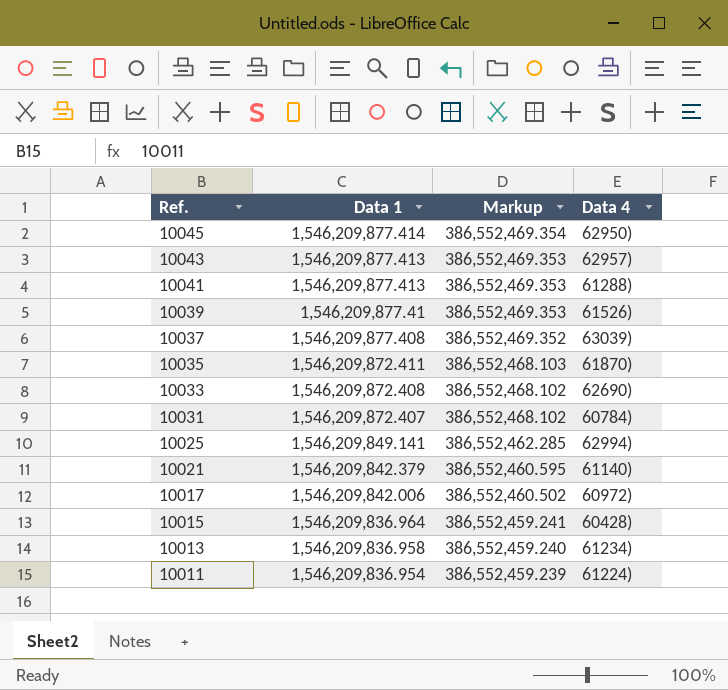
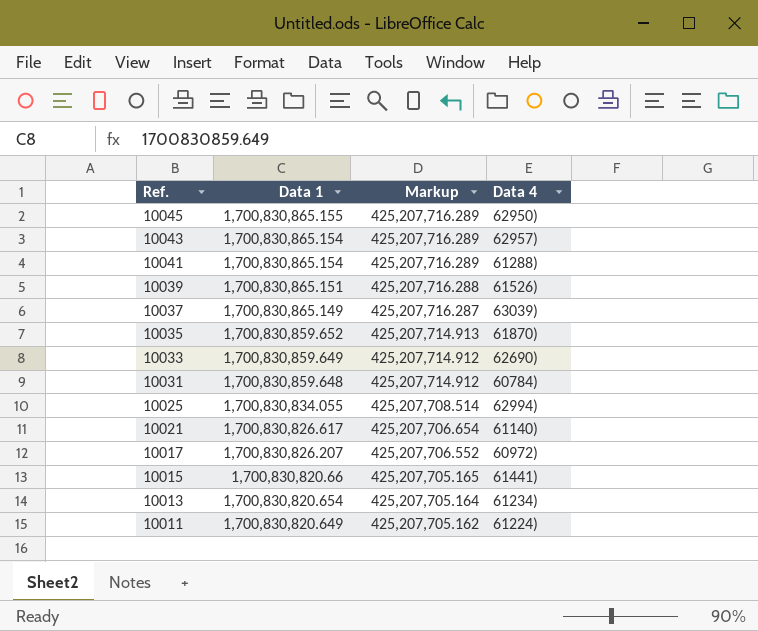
10045 | Data 1: 1,546,209,877.414 -> 1,700,830,865.155
10045 | Markup: 386,552,469.354 -> 425,207,716.289
10043 | Data 1: 1,546,209,877.413 -> 1,700,830,865.154
10043 | Markup: 386,552,469.353 -> 425,207,716.289
10041 | Data 1: 1,546,209,877.413 -> 1,700,830,865.154
10041 | Markup: 386,552,469.353 -> 425,207,716.289
10039 | Data 1: 1,546,209,877.41 -> 1,700,830,865.151
10039 | Markup: 386,552,469.353 -> 425,207,716.288
10037 | Data 1: 1,546,209,877.408 -> 1,700,830,865.149
10037 | Markup: 386,552,469.352 -> 425,207,716.287
10035 | Data 1: 1,546,209,872.411 -> 1,700,830,859.652
10035 | Markup: 386,552,468.103 -> 425,207,714.913
10033 | Data 1: 1,546,209,872.408 -> 1,700,830,859.649
10033 | Markup: 386,552,468.102 -> 425,207,714.912
10031 | Data 1: 1,546,209,872.407 -> 1,700,830,859.648
10031 | Markup: 386,552,468.102 -> 425,207,714.912
10025 | Data 1: 1,546,209,849.141 -> 1,700,830,834.055
10025 | Markup: 386,552,462.285 -> 425,207,708.514
10021 | Data 1: 1,546,209,842.379 -> 1,700,830,826.617
10021 | Markup: 386,552,460.595 -> 425,207,706.654
10017 | Data 1: 1,546,209,842.006 -> 1,700,830,826.207
10017 | Markup: 386,552,460.502 -> 425,207,706.552
10015 | Data 1: 1,546,209,836.964 -> 1,700,830,820.66
10015 | Markup: 386,552,459.241 -> 425,207,705.165
10015 | Data 4: 60428) -> 61441)
10013 | Data 1: 1,546,209,836.958 -> 1,700,830,820.654
10013 | Markup: 386,552,459.240 -> 425,207,705.164
10011 | Data 1: 1,546,209,836.954 -> 1,700,830,820.649
10011 | Markup: 386,552,459.239 -> 425,207,705.162

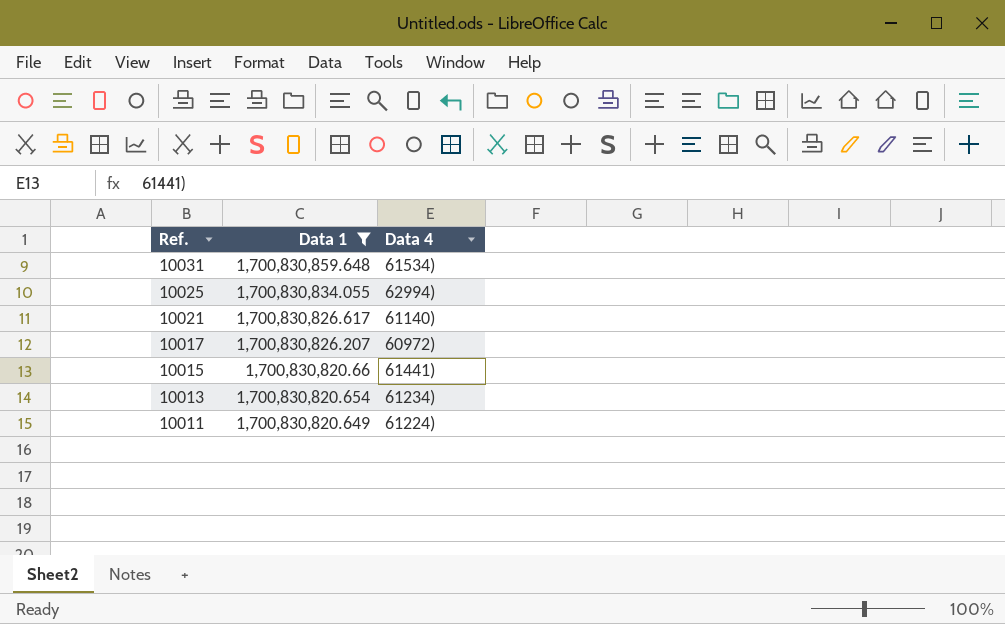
filter: none -> Data 1 <= 1,700,830,859.648
column Markup | formula: [Data 1] * 0.25 -> none
10031 | Data 4: 60784) -> 61534)

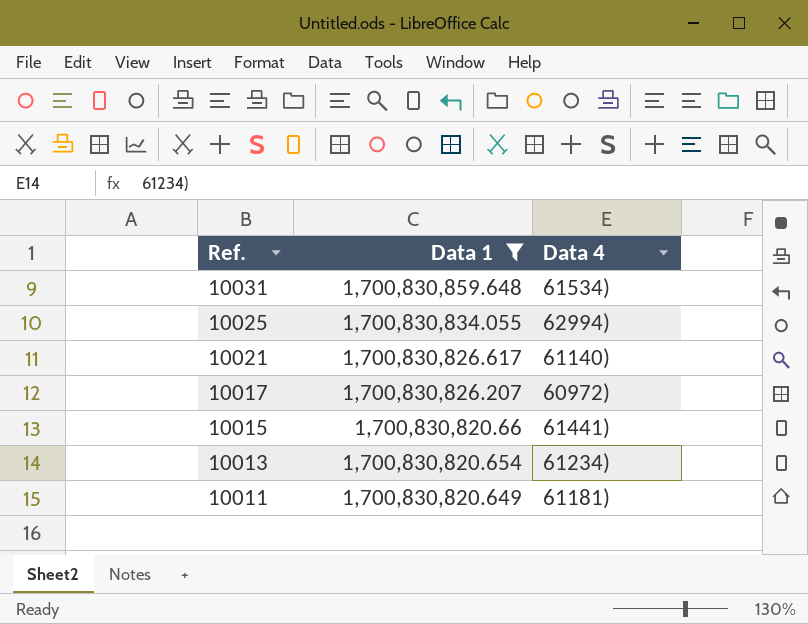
10011 | Data 4: 61224) -> 61181)

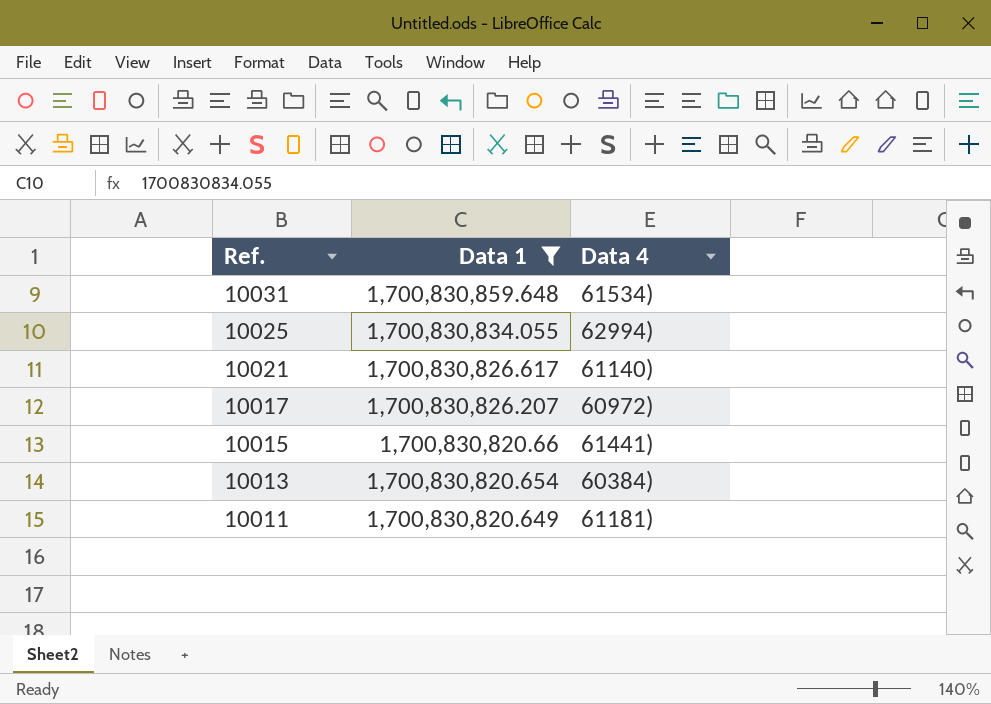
10013 | Data 4: 61234) -> 60384)

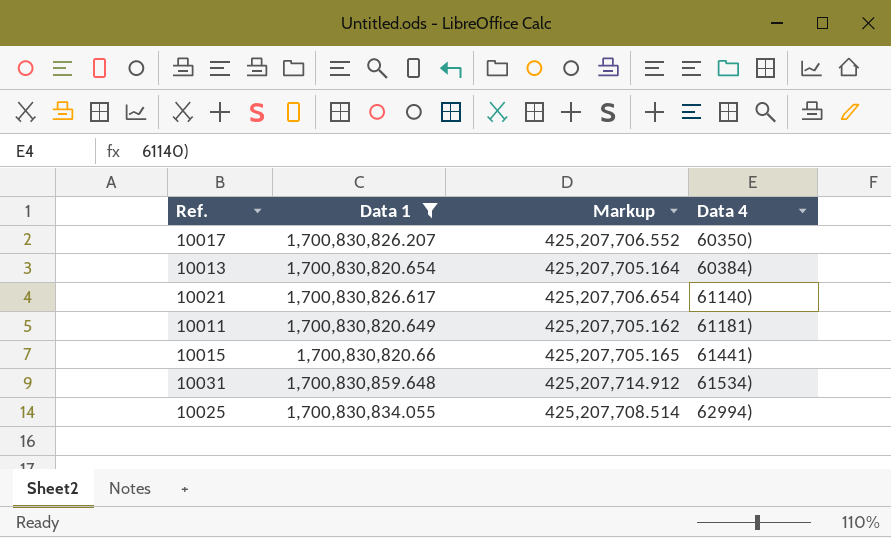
row order: Ref. descending -> Data 4 ascending
column Markup | formula: none -> [Data 1] * 0.25
10017 | Data 4: 60972) -> 60350)

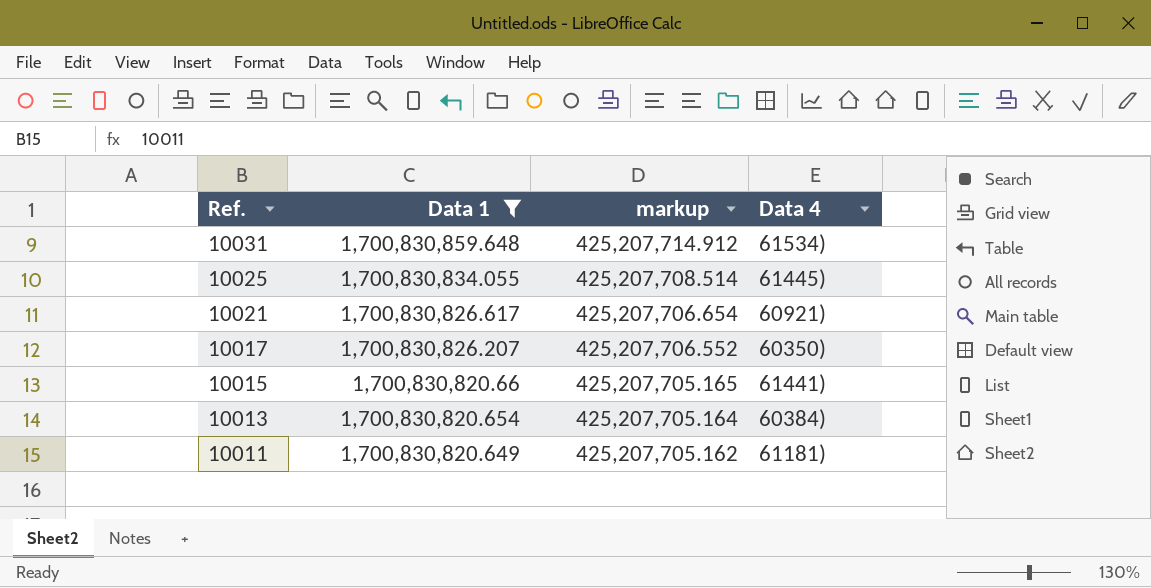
row order: Data 4 ascending -> Ref. descending
column name: Markup -> markup
10025 | Data 4: 62994) -> 61445)
10021 | Data 4: 61140) -> 60921)

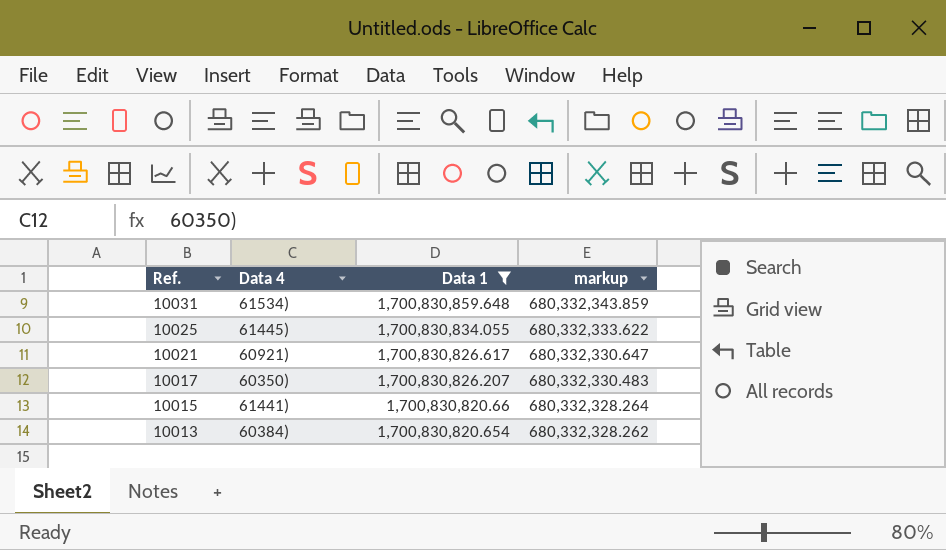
column Data 4 | position: 4 -> 2
column markup | formula: [Data 1] * 0.25 -> [Data 1] * 0.4
row 10011: 1,700,830,820.649 | 425,207,705.162 | 61181) -> none

